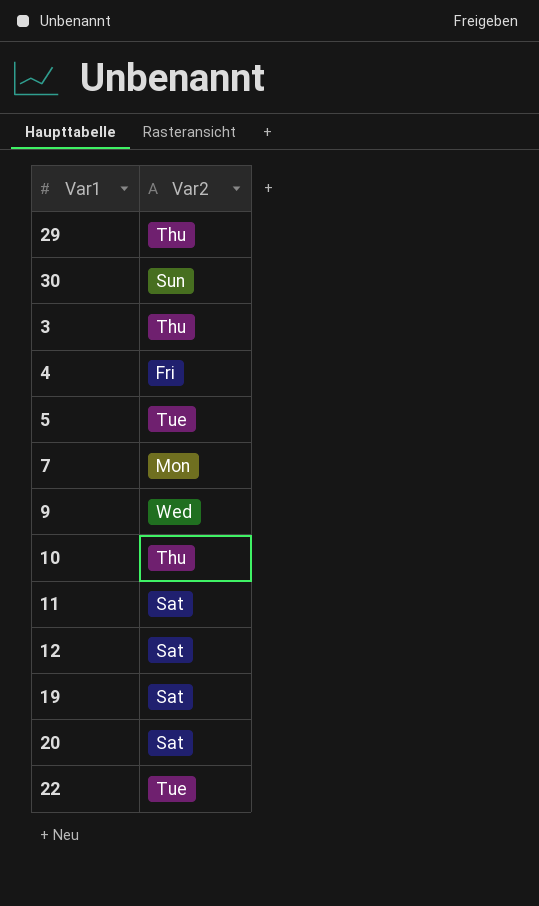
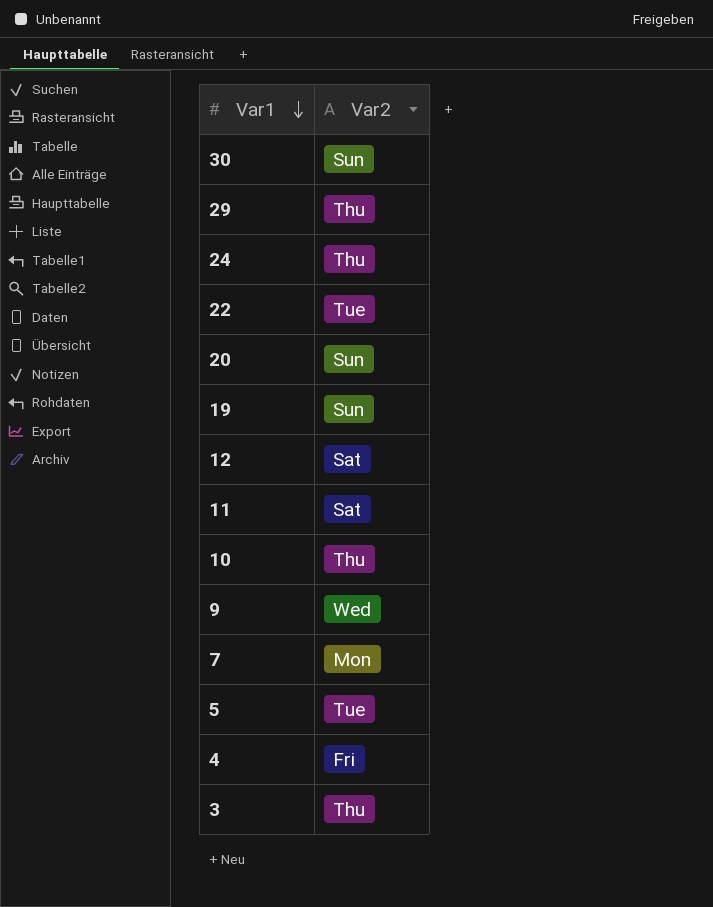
row order: none -> Var1 descending
row 24: none -> Thu
20 | Var2: Sat -> Sun
19 | Var2: Sat -> Sun

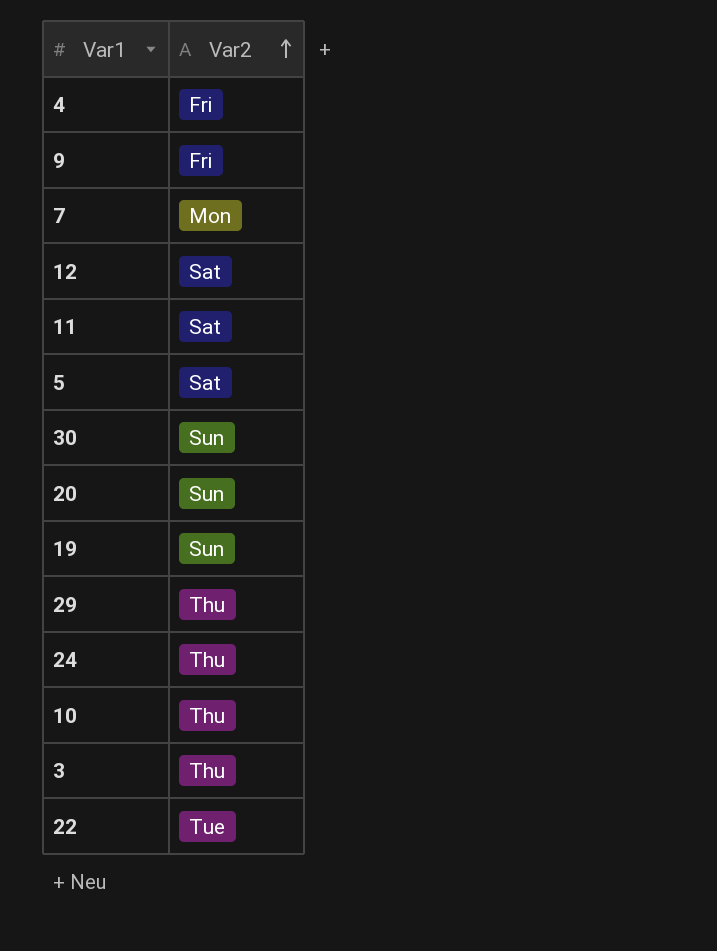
row order: Var1 descending -> Var2 ascending
9 | Var2: Wed -> Fri
5 | Var2: Tue -> Sat

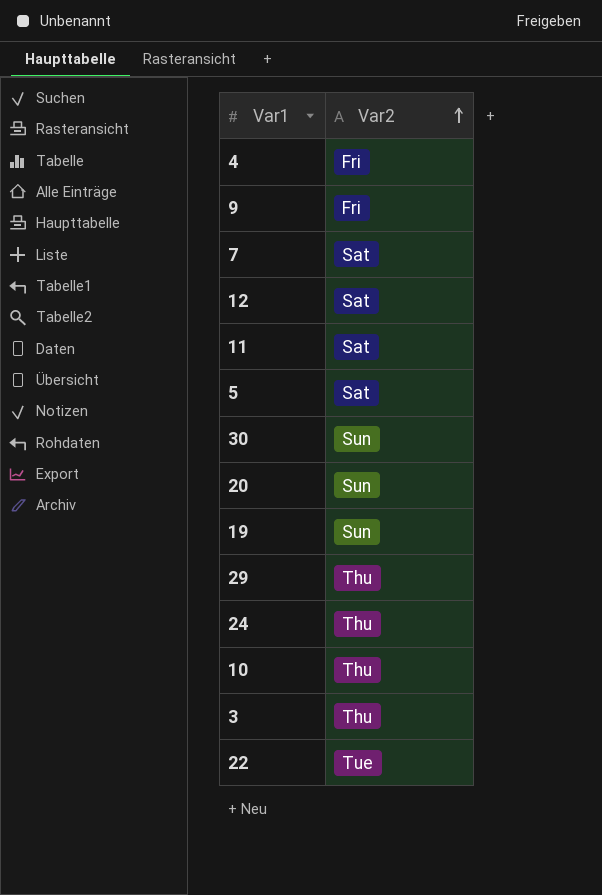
7 | Var2: Mon -> Sat

